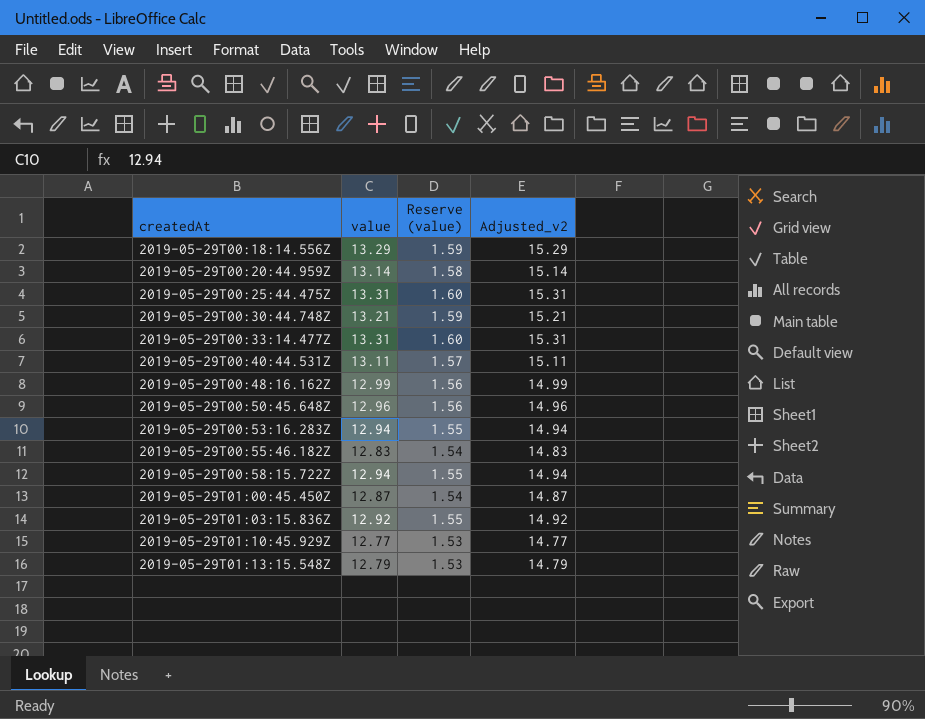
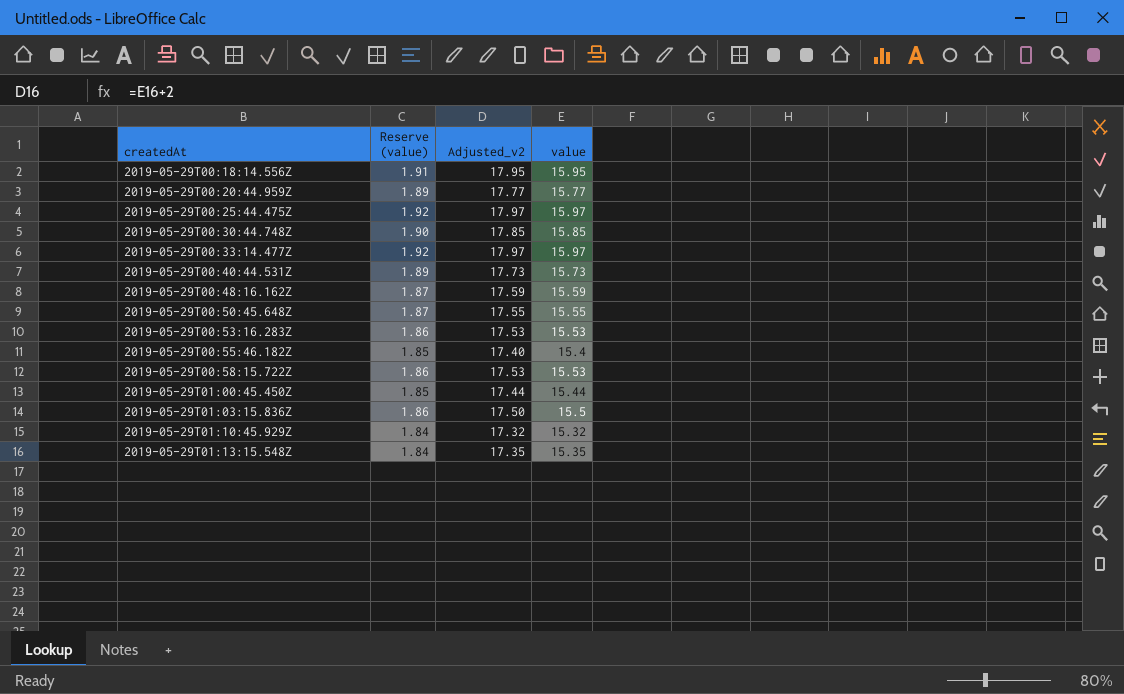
column value | position: 2 -> 4
2019-05-29T00:18:14.556Z | Reserve (value): 1.59 -> 1.91
2019-05-29T00:18:14.556Z | Adjusted_v2: 15.29 -> 17.95
2019-05-29T00:18:14.556Z | value: 13.29 -> 15.95
2019-05-29T00:20:44.959Z | Reserve (value): 1.58 -> 1.89
2019-05-29T00:20:44.959Z | Adjusted_v2: 15.14 -> 17.77
2019-05-29T00:20:44.959Z | value: 13.14 -> 15.77
2019-05-29T00:25:44.475Z | Reserve (value): 1.60 -> 1.92
2019-05-29T00:25:44.475Z | Adjusted_v2: 15.31 -> 17.97
2019-05-29T00:25:44.475Z | value: 13.31 -> 15.97
2019-05-29T00:30:44.748Z | Reserve (value): 1.59 -> 1.90
2019-05-29T00:30:44.748Z | Adjusted_v2: 15.21 -> 17.85
2019-05-29T00:30:44.748Z | value: 13.21 -> 15.85
2019-05-29T00:33:14.477Z | Reserve (value): 1.60 -> 1.92
2019-05-29T00:33:14.477Z | Adjusted_v2: 15.31 -> 17.97
2019-05-29T00:33:14.477Z | value: 13.31 -> 15.97
2019-05-29T00:40:44.531Z | Reserve (value): 1.57 -> 1.89
2019-05-29T00:40:44.531Z | Adjusted_v2: 15.11 -> 17.73
2019-05-29T00:40:44.531Z | value: 13.11 -> 15.73
2019-05-29T00:48:16.162Z | Reserve (value): 1.56 -> 1.87
2019-05-29T00:48:16.162Z | Adjusted_v2: 14.99 -> 17.59
2019-05-29T00:48:16.162Z | value: 12.99 -> 15.59
2019-05-29T00:50:45.648Z | Reserve (value): 1.56 -> 1.87
2019-05-29T00:50:45.648Z | Adjusted_v2: 14.96 -> 17.55
2019-05-29T00:50:45.648Z | value: 12.96 -> 15.55
2019-05-29T00:53:16.283Z | Reserve (value): 1.55 -> 1.86
2019-05-29T00:53:16.283Z | Adjusted_v2: 14.94 -> 17.53
2019-05-29T00:53:16.283Z | value: 12.94 -> 15.53
2019-05-29T00:55:46.182Z | Reserve (value): 1.54 -> 1.85
2019-05-29T00:55:46.182Z | Adjusted_v2: 14.83 -> 17.40
2019-05-29T00:55:46.182Z | value: 12.83 -> 15.4
2019-05-29T00:58:15.722Z | Reserve (value): 1.55 -> 1.86
2019-05-29T00:58:15.722Z | Adjusted_v2: 14.94 -> 17.53
2019-05-29T00:58:15.722Z | value: 12.94 -> 15.53
2019-05-29T01:00:45.450Z | Reserve (value): 1.54 -> 1.85
2019-05-29T01:00:45.450Z | Adjusted_v2: 14.87 -> 17.44
2019-05-29T01:00:45.450Z | value: 12.87 -> 15.44
2019-05-29T01:03:15.836Z | Reserve (value): 1.55 -> 1.86
2019-05-29T01:03:15.836Z | Adjusted_v2: 14.92 -> 17.50
2019-05-29T01:03:15.836Z | value: 12.92 -> 15.5
2019-05-29T01:10:45.929Z | Reserve (value): 1.53 -> 1.84
2019-05-29T01:10:45.929Z | Adjusted_v2: 14.77 -> 17.32
2019-05-29T01:10:45.929Z | value: 12.77 -> 15.32
2019-05-29T01:13:15.548Z | Reserve (value): 1.53 -> 1.84
2019-05-29T01:13:15.548Z | Adjusted_v2: 14.79 -> 17.35
2019-05-29T01:13:15.548Z | value: 12.79 -> 15.35

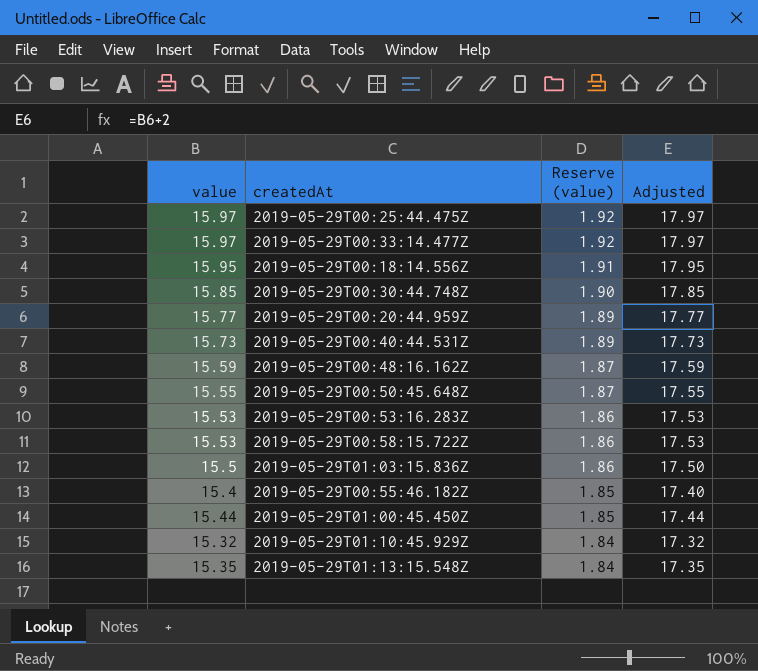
row order: createdAt ascending -> Reserve (value) descending
column value | position: 4 -> 1
column name: Adjusted_v2 -> Adjusted

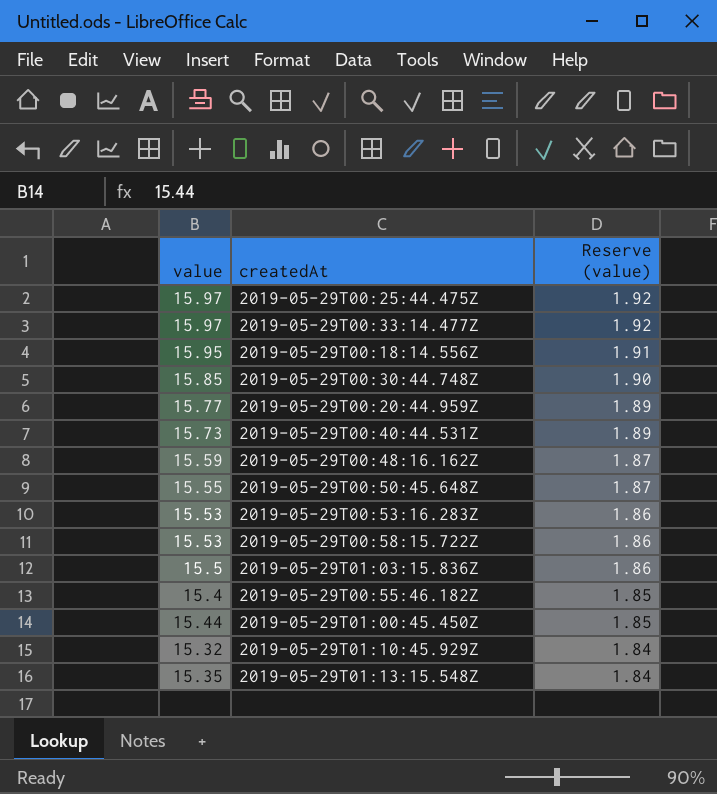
column Adjusted | formula: [value] + 2 -> none

